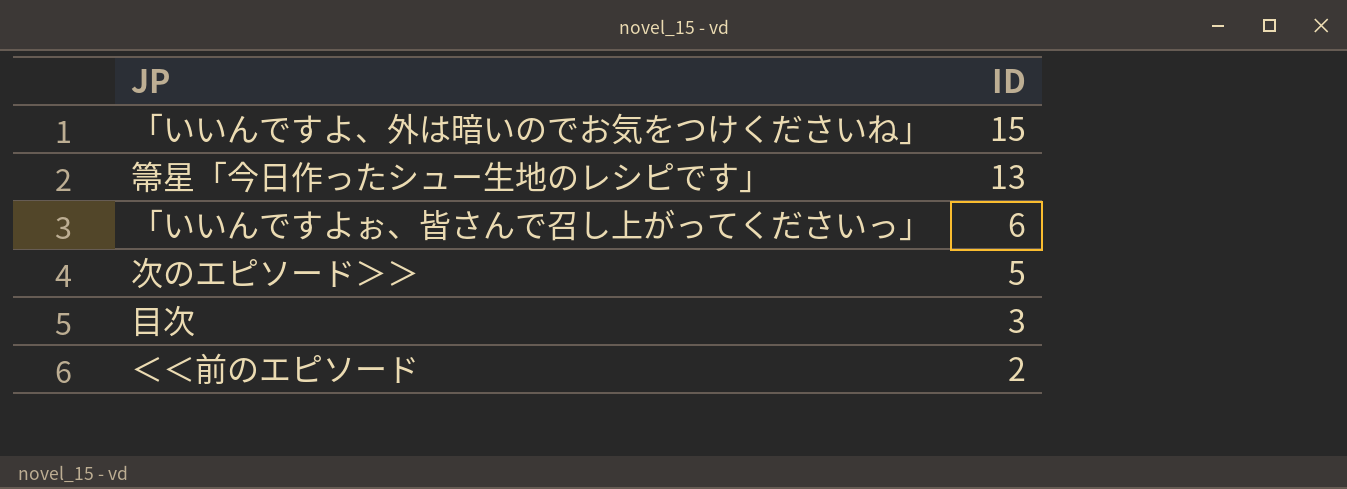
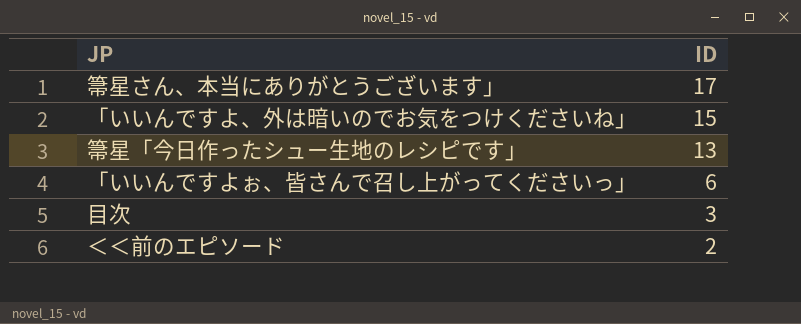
row 次のエピソード＞＞: 5 -> none
row 箒星さん、本当にありがとうございます」: none -> 17

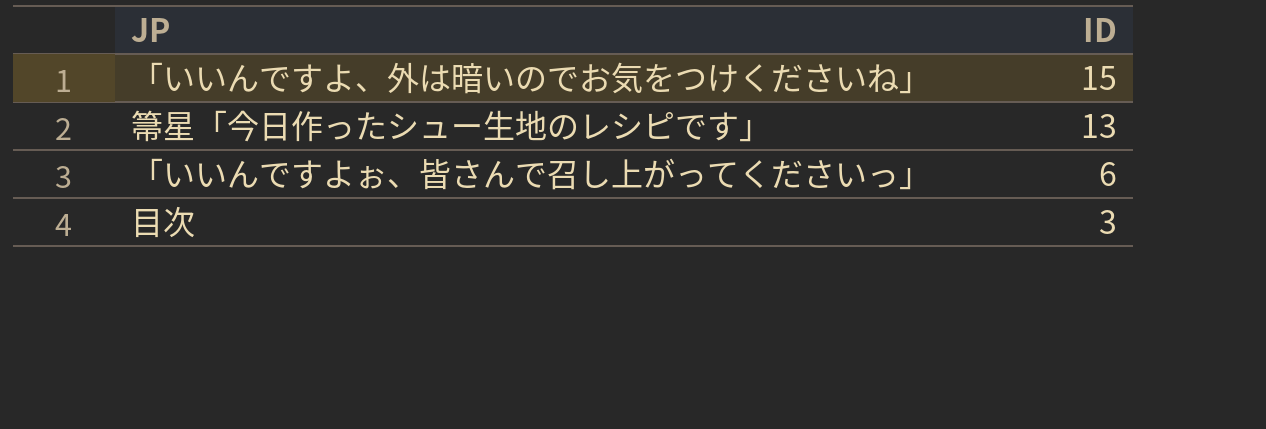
row 箒星さん、本当にありがとうございます」: 17 -> none
row ＜＜前のエピソード: 2 -> none

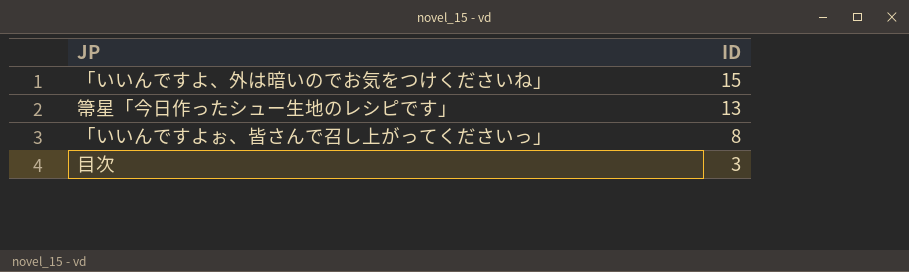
「いいんですよぉ、皆さんで召し上がってくださいっ」 | ID: 6 -> 8

